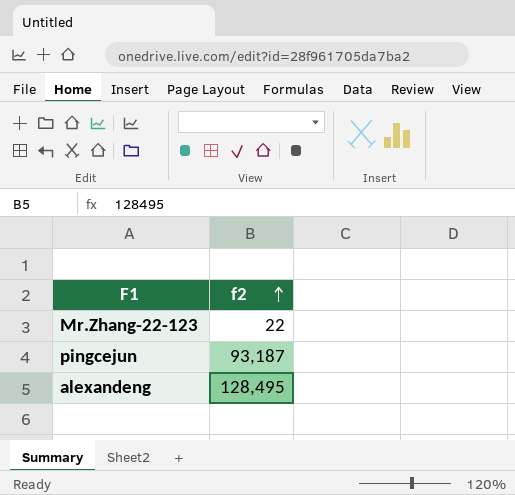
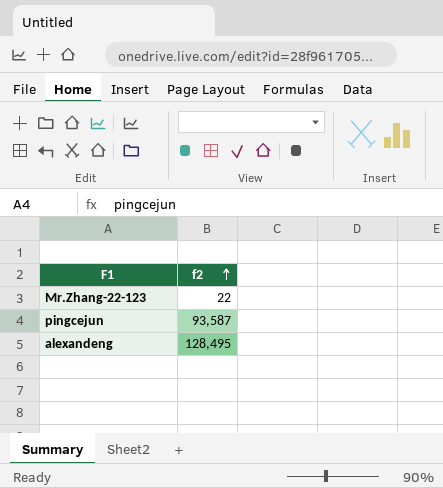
pingcejun | f2: 93,187 -> 93,587

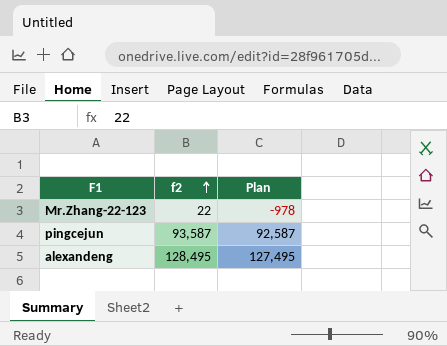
column Plan | formula: none -> [f2] - 1000

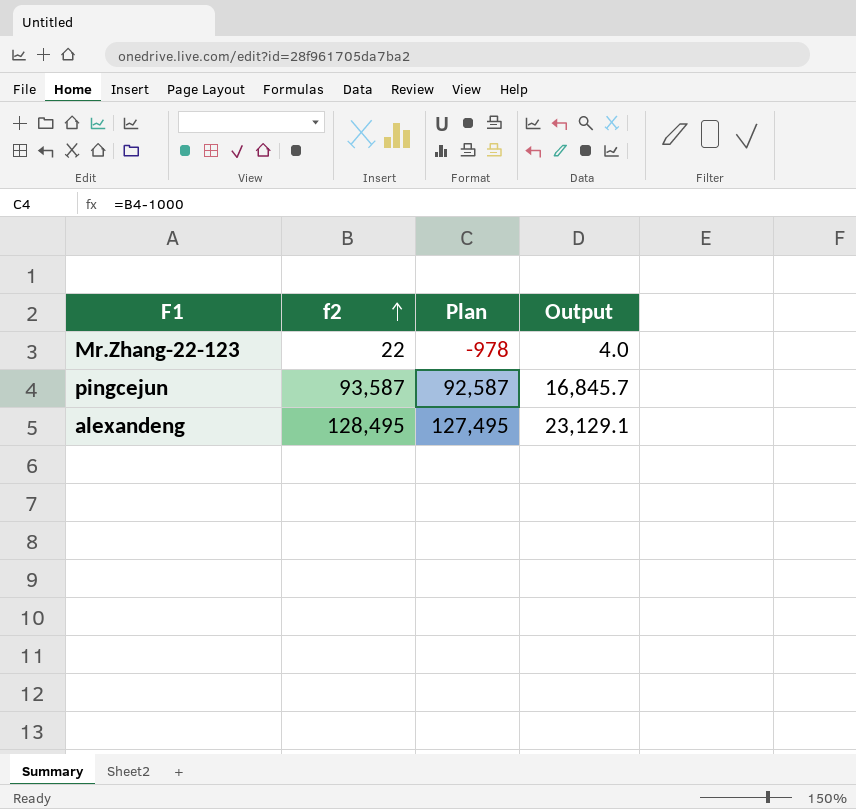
column Output | formula: none -> [f2] * 0.18

